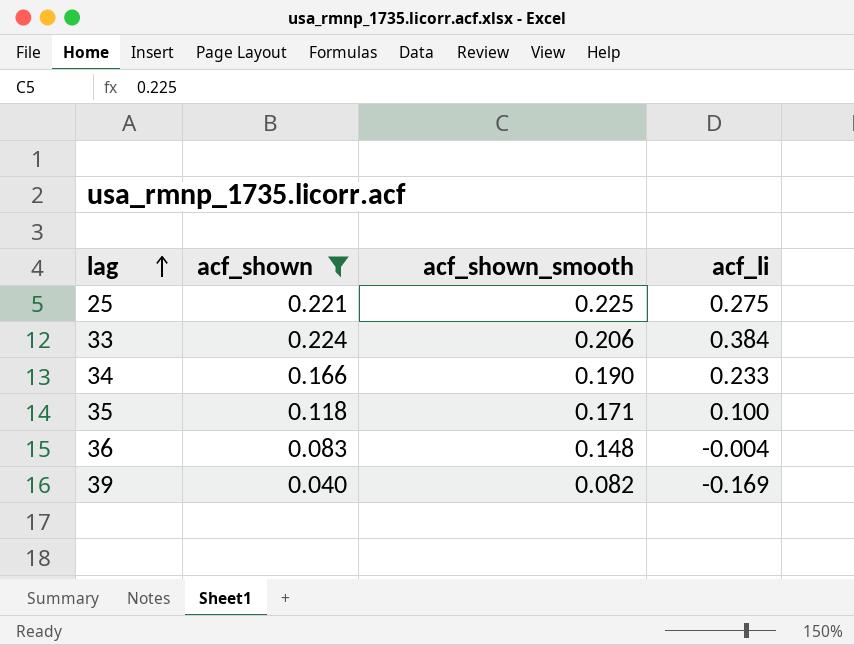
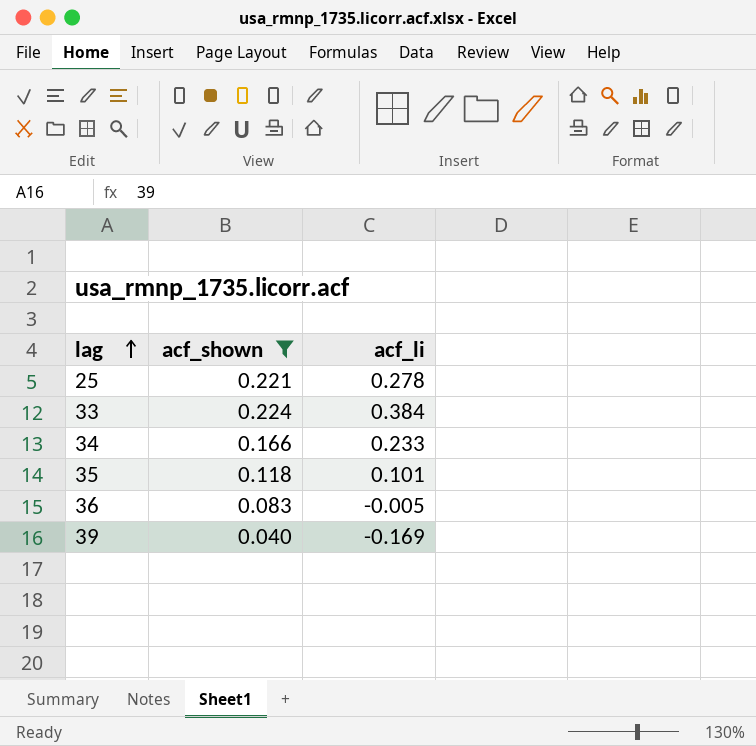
column acf_shown_smooth | position: 3 -> none
25 | acf_li: 0.275 -> 0.278
35 | acf_li: 0.100 -> 0.101
36 | acf_li: -0.004 -> -0.005

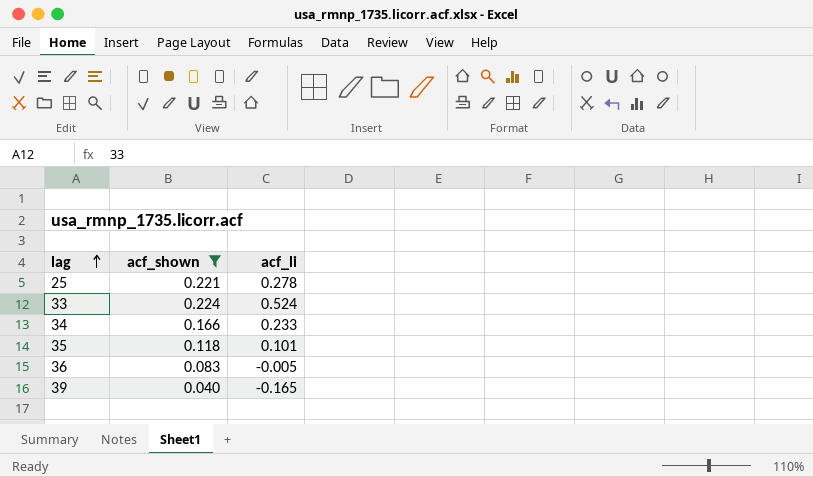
33 | acf_li: 0.384 -> 0.524
39 | acf_li: -0.169 -> -0.165

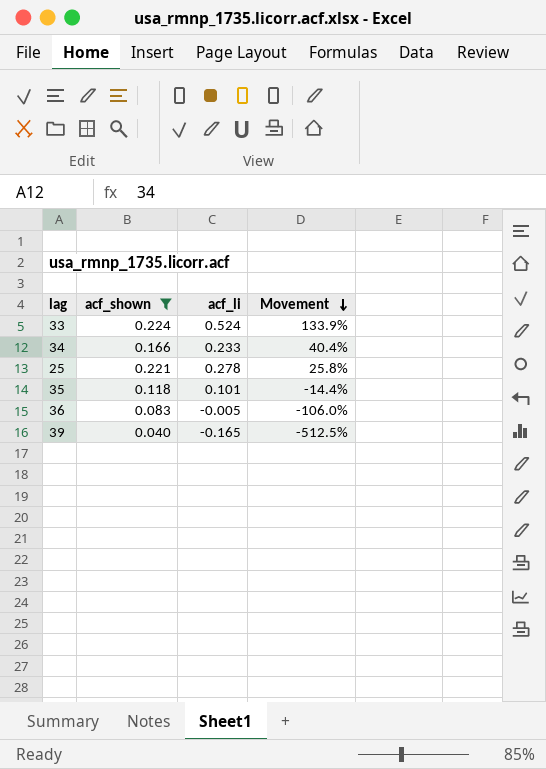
row order: lag ascending -> Movement descending
column Movement | formula: none -> ([acf_li] - [acf_shown]) / [acf_shown]

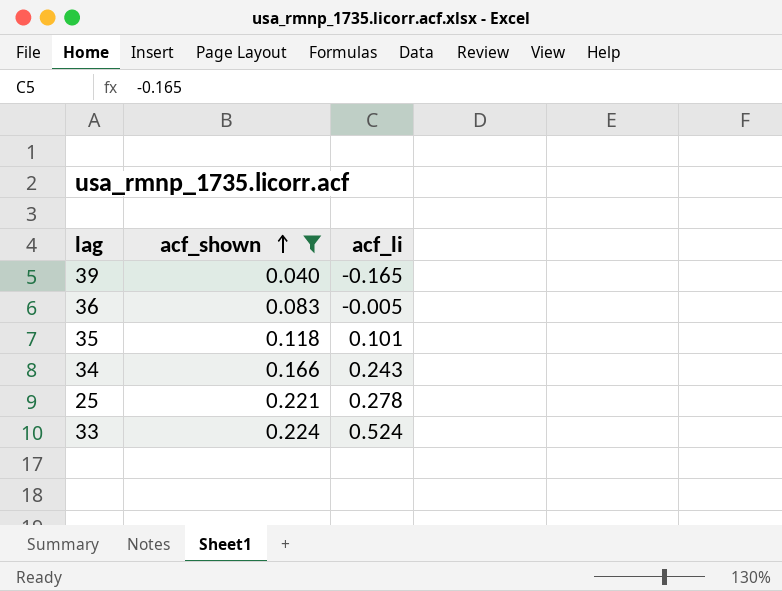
row order: Movement descending -> acf_shown ascending
column Movement | formula: ([acf_li] - [acf_shown]) / [acf_shown] -> none
34 | acf_li: 0.233 -> 0.243

